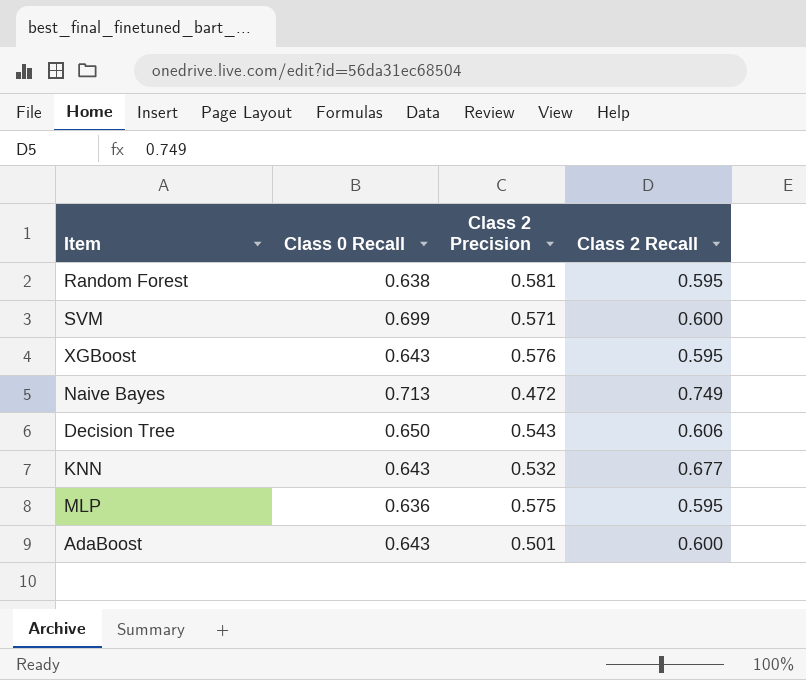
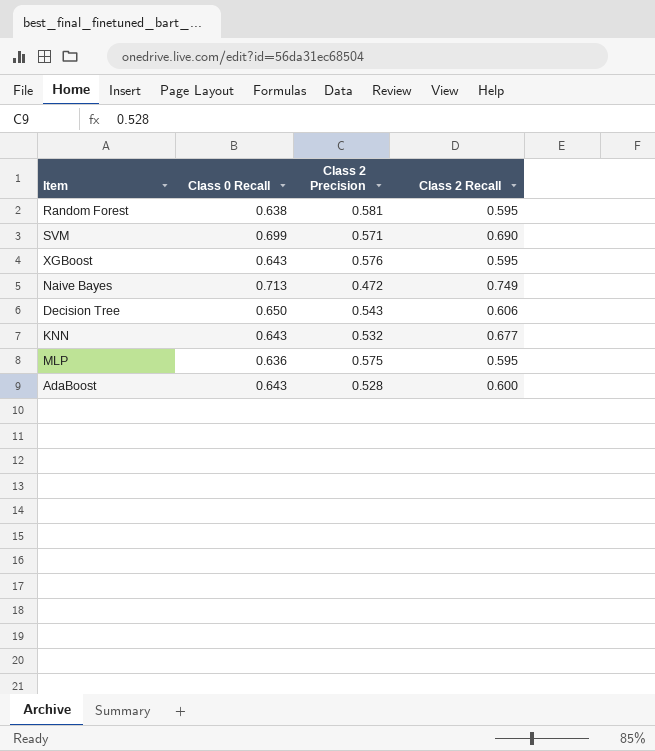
SVM | Class 2 Recall: 0.600 -> 0.690
AdaBoost | Class 2 Precision: 0.501 -> 0.528

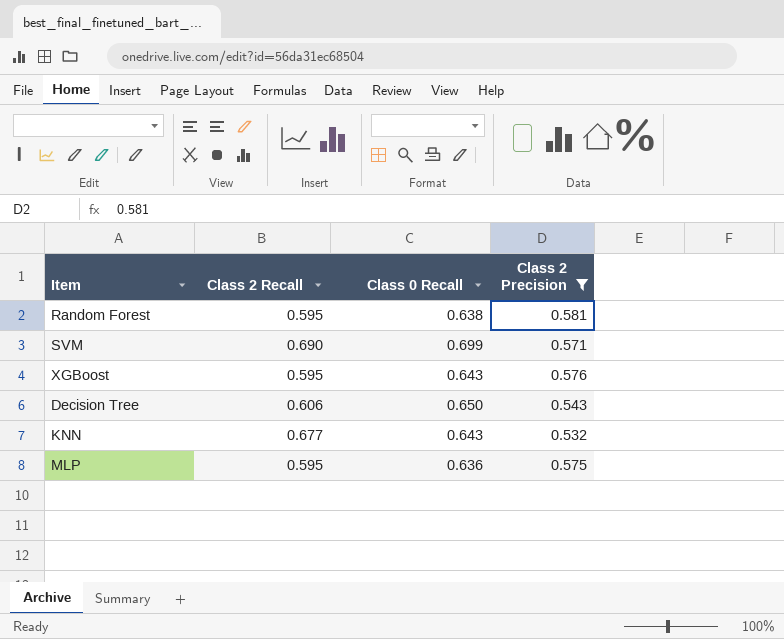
filter: none -> Class 2 Precision >= 0.532
column Class 2 Recall | position: 4 -> 2

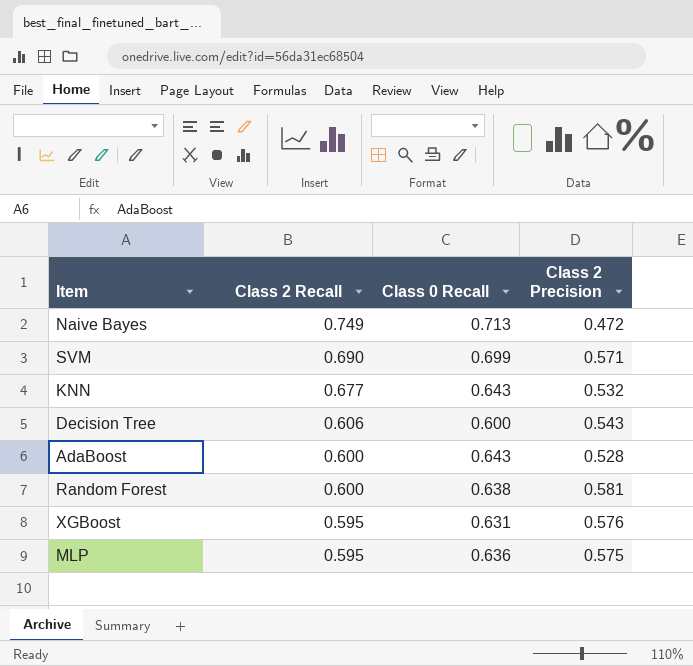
filter: Class 2 Precision >= 0.532 -> none
row order: none -> Class 2 Recall descending
Decision Tree | Class 0 Recall: 0.650 -> 0.600
Random Forest | Class 2 Recall: 0.595 -> 0.600
XGBoost | Class 0 Recall: 0.643 -> 0.631

